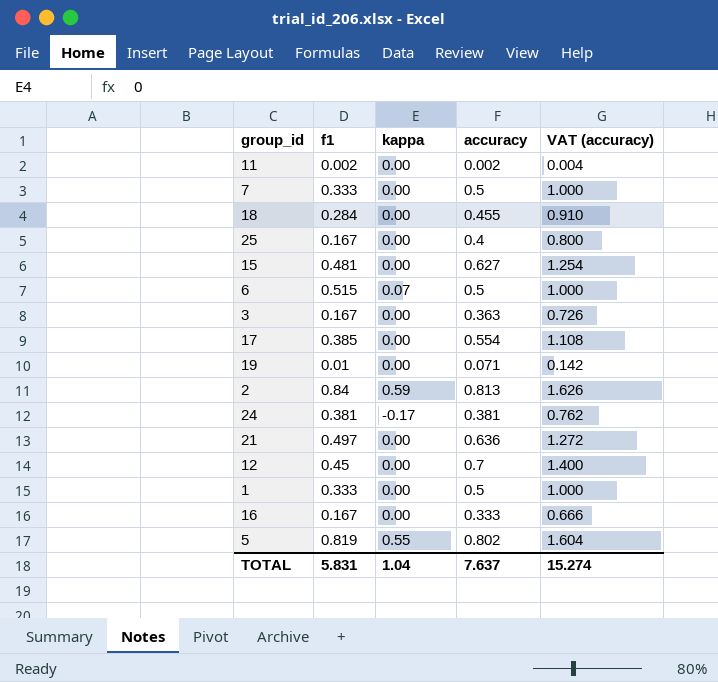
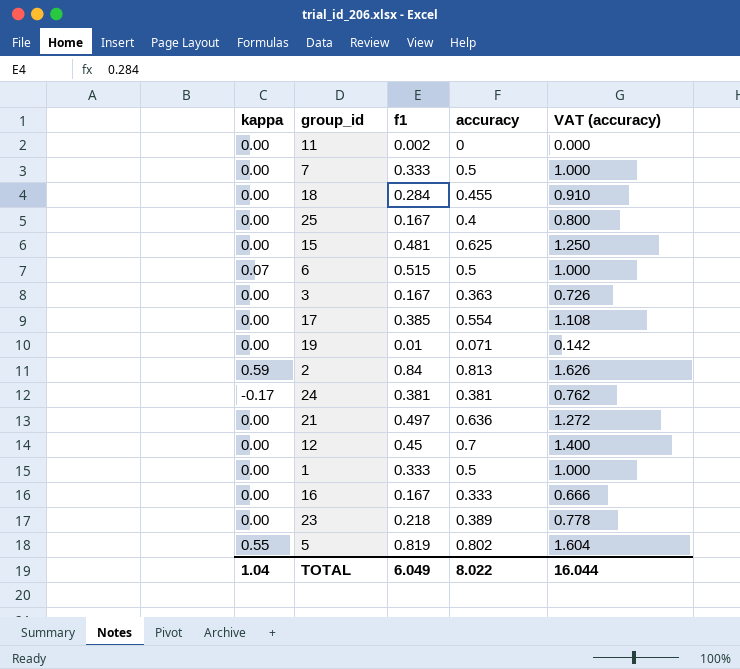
column kappa | position: 3 -> 1
11 | accuracy: 0.002 -> 0
11 | VAT (accuracy): 0.004 -> 0.000
15 | accuracy: 0.627 -> 0.625
15 | VAT (accuracy): 1.254 -> 1.250
row 23: none -> 0.00 | 0.218 | 0.389 | 0.778
TOTAL | f1: 5.831 -> 6.049
TOTAL | accuracy: 7.637 -> 8.022
TOTAL | VAT (accuracy): 15.274 -> 16.044

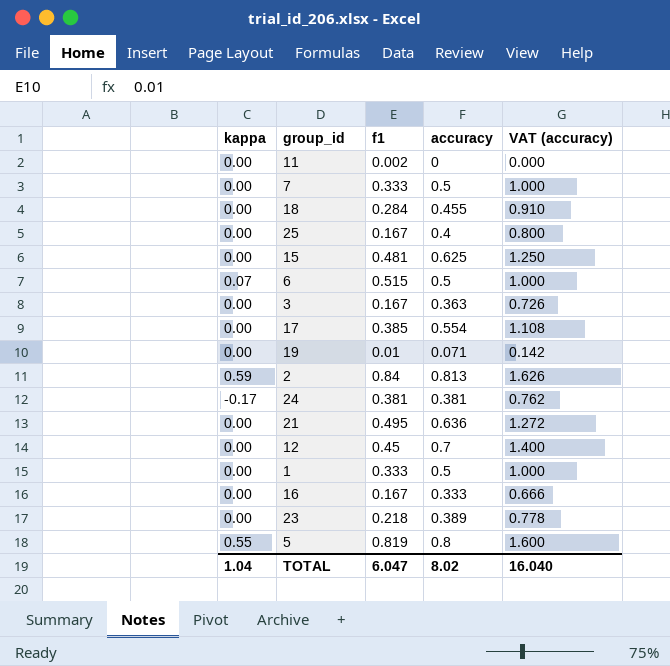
21 | f1: 0.497 -> 0.495
5 | accuracy: 0.802 -> 0.8
5 | VAT (accuracy): 1.604 -> 1.600
TOTAL | f1: 6.049 -> 6.047
TOTAL | accuracy: 8.022 -> 8.02
TOTAL | VAT (accuracy): 16.044 -> 16.040

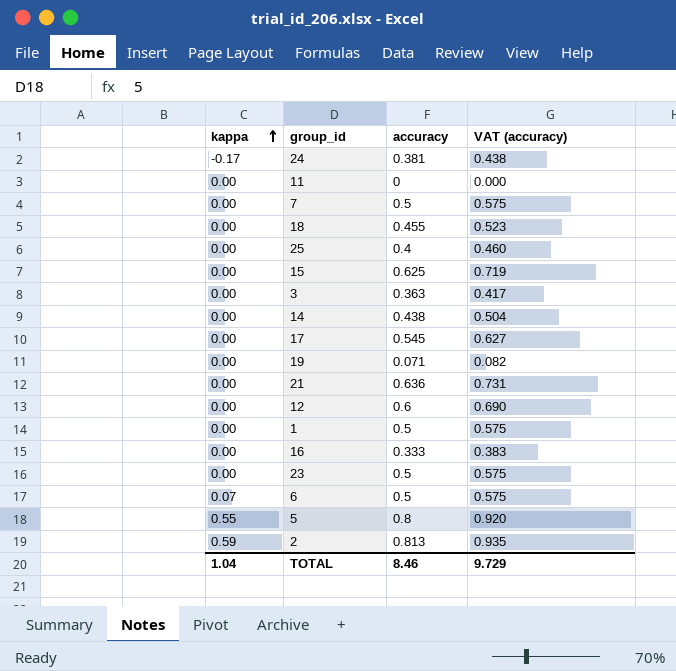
row order: none -> kappa ascending
column f1 | position: 3 -> none
column VAT (accuracy) | formula: [accuracy] * 2 -> [accuracy] * 1.15
row 14: none -> 0.00 | 0.438 | 0.504
17 | accuracy: 0.554 -> 0.545
12 | accuracy: 0.7 -> 0.6
23 | accuracy: 0.389 -> 0.5
TOTAL | accuracy: 8.02 -> 8.46
TOTAL | VAT (accuracy): 16.040 -> 9.729

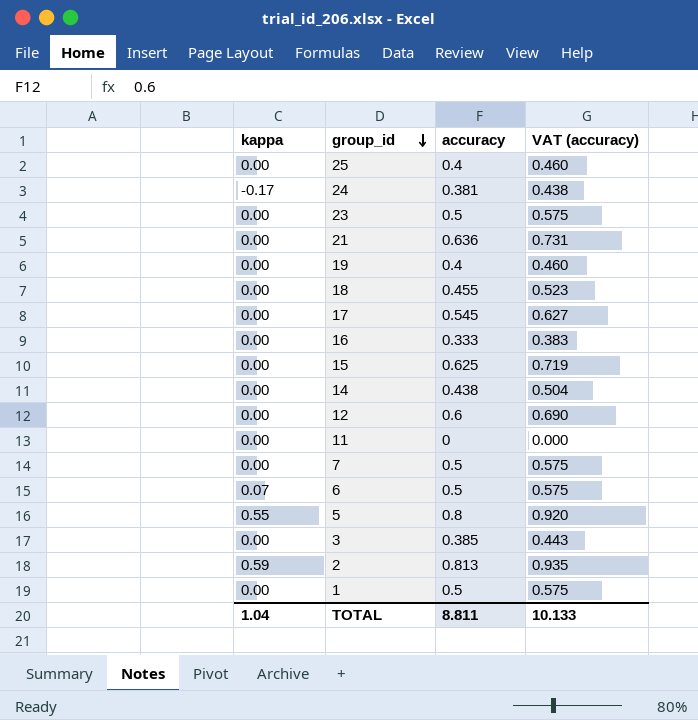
row order: kappa ascending -> group_id descending
19 | accuracy: 0.071 -> 0.4
19 | VAT (accuracy): 0.082 -> 0.460
3 | accuracy: 0.363 -> 0.385
3 | VAT (accuracy): 0.417 -> 0.443
TOTAL | accuracy: 8.46 -> 8.811
TOTAL | VAT (accuracy): 9.729 -> 10.133

